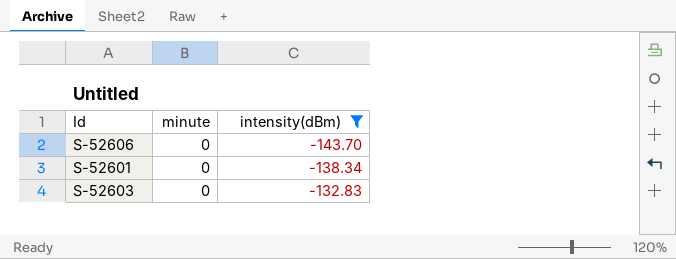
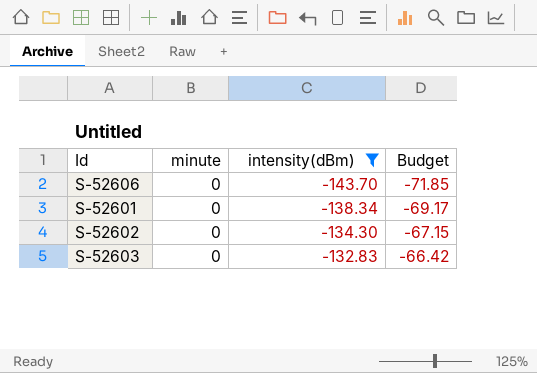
column Budget | formula: none -> [intensity(dBm)] * 0.5
row S-52602: none -> 0 | -134.30 | -67.15

